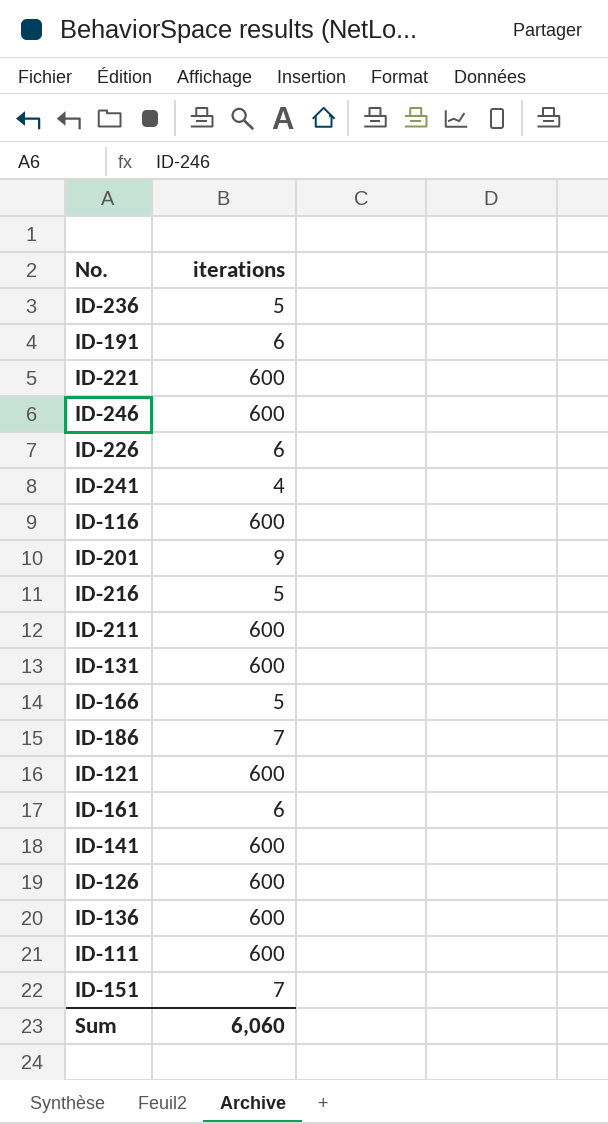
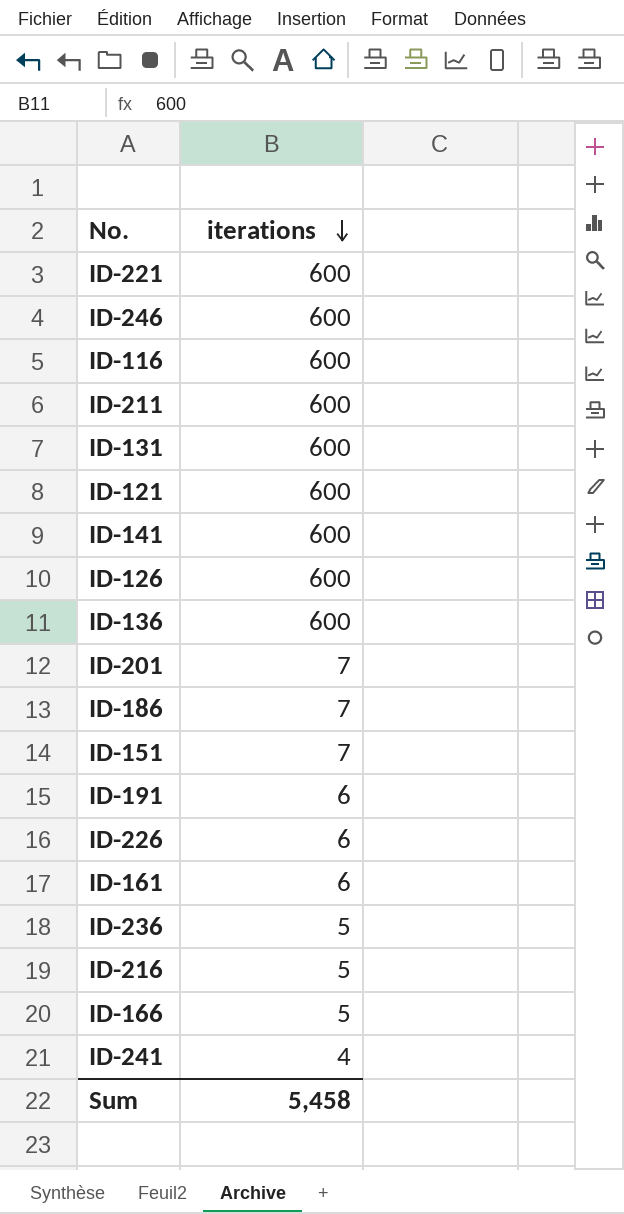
row order: none -> iterations descending
row ID-111: 600 -> none
ID-201 | iterations: 9 -> 7
Sum | iterations: 6,060 -> 5,458

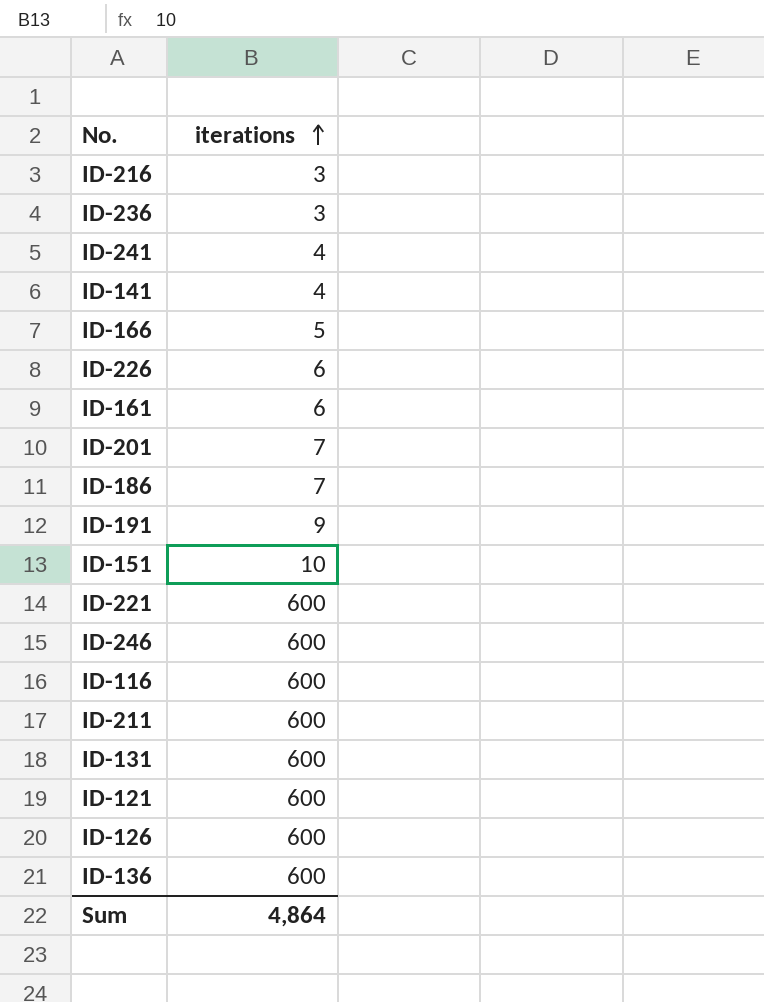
row order: iterations descending -> iterations ascending
ID-216 | iterations: 5 -> 3
ID-236 | iterations: 5 -> 3
ID-141 | iterations: 600 -> 4
ID-191 | iterations: 6 -> 9
ID-151 | iterations: 7 -> 10
Sum | iterations: 5,458 -> 4,864

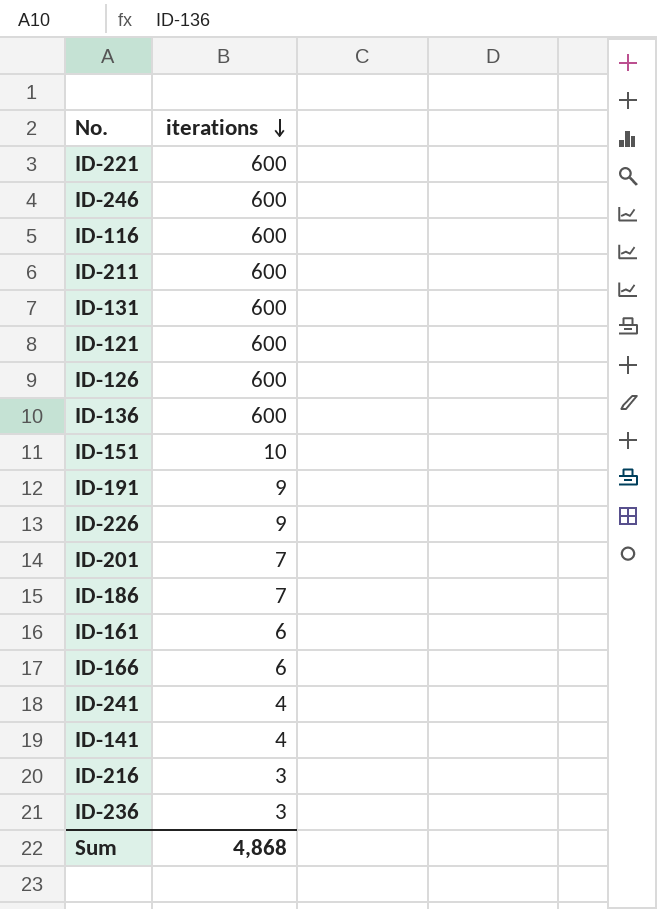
row order: iterations ascending -> iterations descending
ID-226 | iterations: 6 -> 9
ID-166 | iterations: 5 -> 6
Sum | iterations: 4,864 -> 4,868

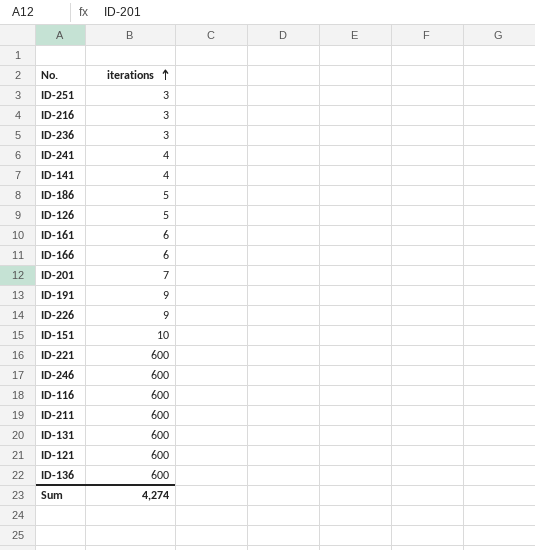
row order: iterations descending -> iterations ascending
row ID-251: none -> 3
ID-186 | iterations: 7 -> 5
ID-126 | iterations: 600 -> 5
Sum | iterations: 4,868 -> 4,274

